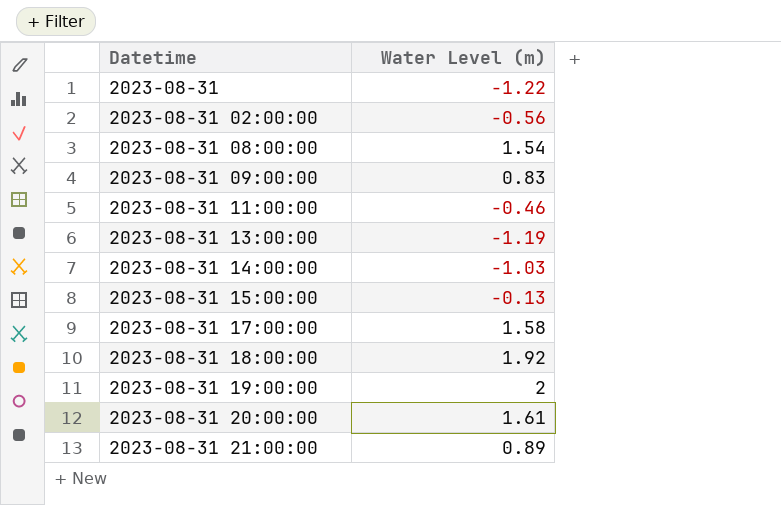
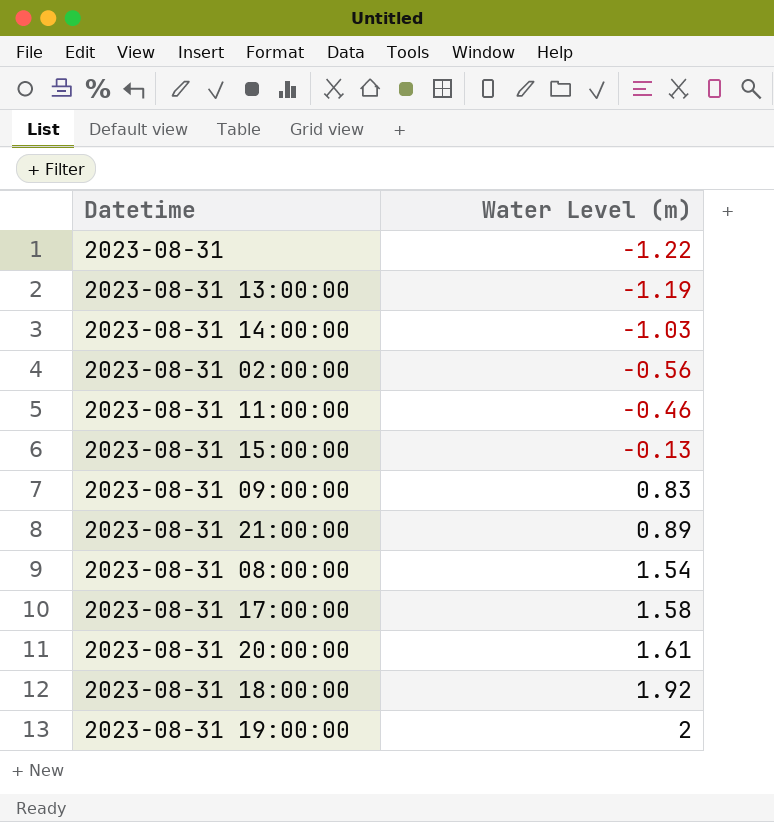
row order: Datetime ascending -> Water Level (m) ascending

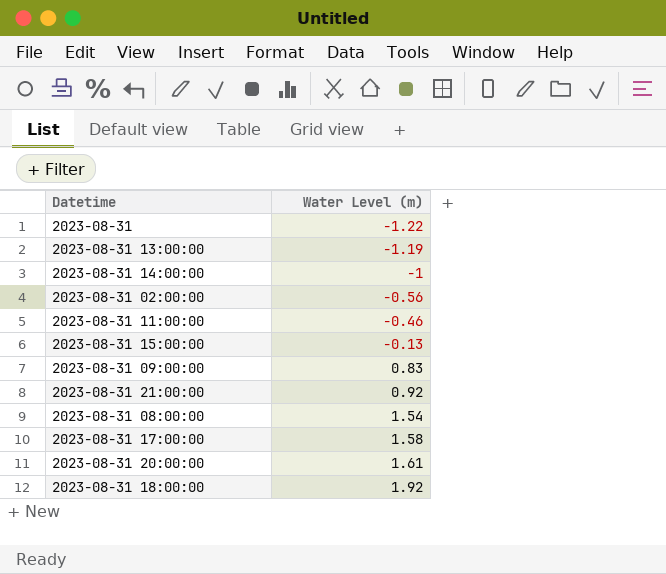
row 2023-08-31 19:00:00: 2 -> none
2023-08-31 14:00:00 | Water Level (m): -1.03 -> -1
2023-08-31 21:00:00 | Water Level (m): 0.89 -> 0.92

